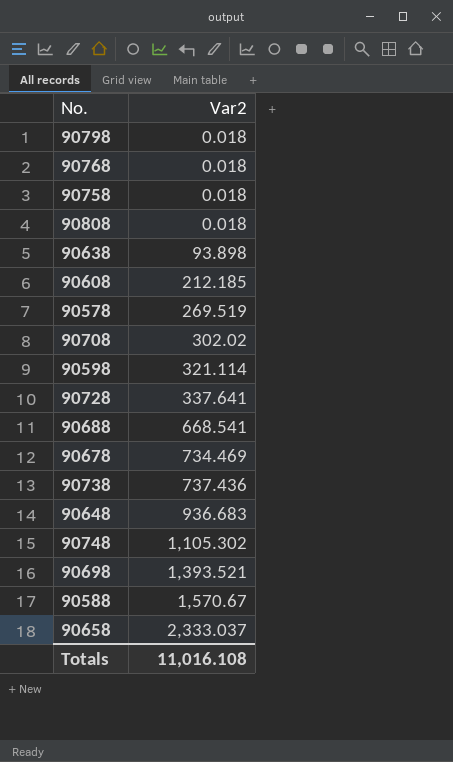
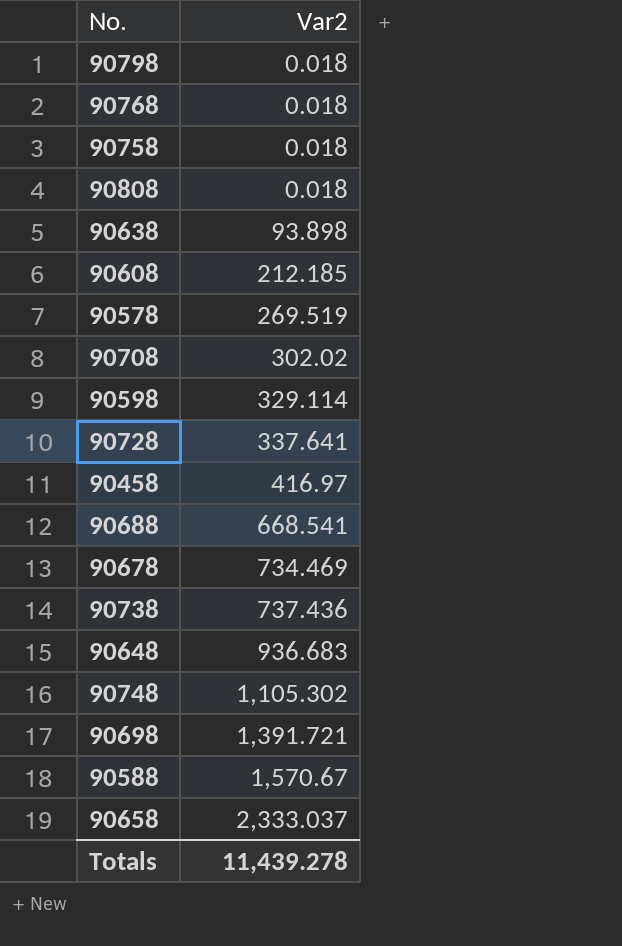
90598 | Var2: 321.114 -> 329.114
row 90458: none -> 416.97
90698 | Var2: 1,393.521 -> 1,391.721
Totals | Var2: 11,016.108 -> 11,439.278

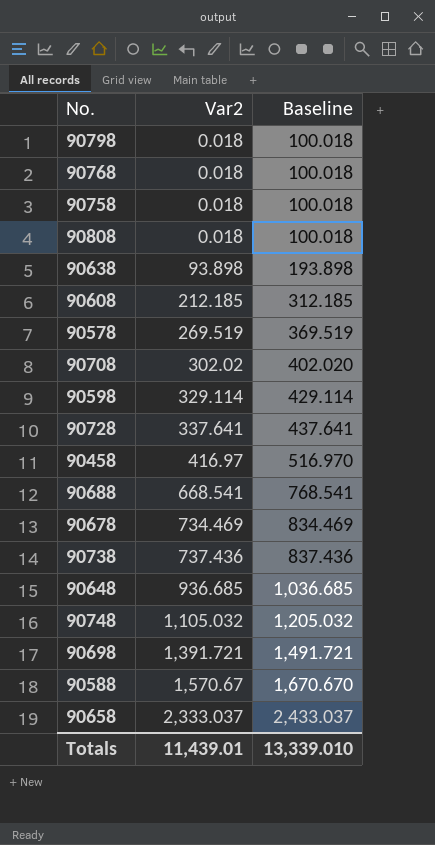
column Baseline | formula: none -> [Var2] + 100
90648 | Var2: 936.683 -> 936.685
90748 | Var2: 1,105.302 -> 1,105.032
Totals | Var2: 11,439.278 -> 11,439.01

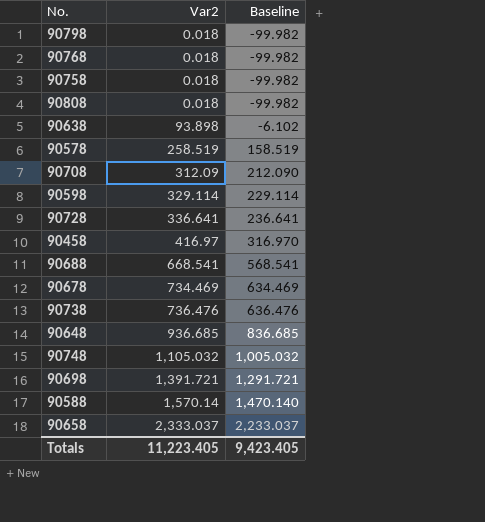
column Baseline | formula: [Var2] + 100 -> [Var2] - 100
row 90608: 212.185 | 312.185 -> none
90578 | Var2: 269.519 -> 258.519
90708 | Var2: 302.02 -> 312.09
90728 | Var2: 337.641 -> 336.641
90738 | Var2: 737.436 -> 736.476
90588 | Var2: 1,570.67 -> 1,570.14
Totals | Var2: 11,439.01 -> 11,223.405
Totals | Baseline: 13,339.010 -> 9,423.405

